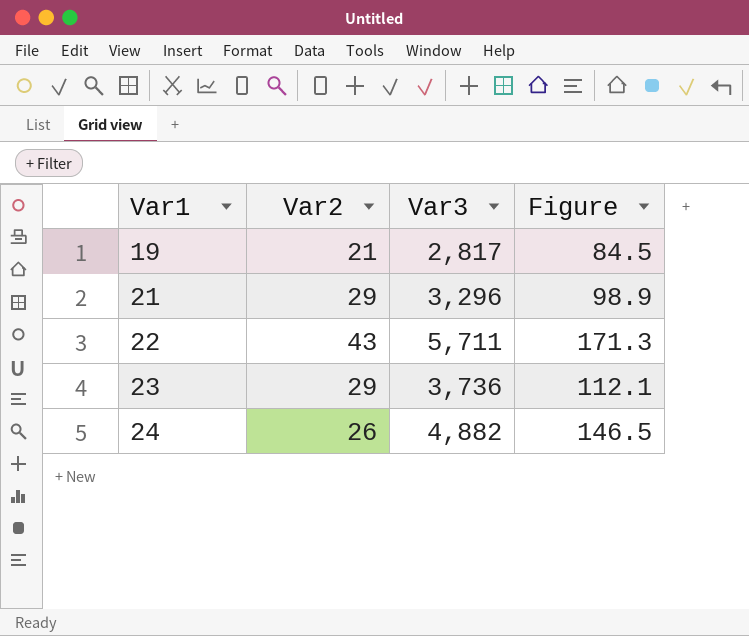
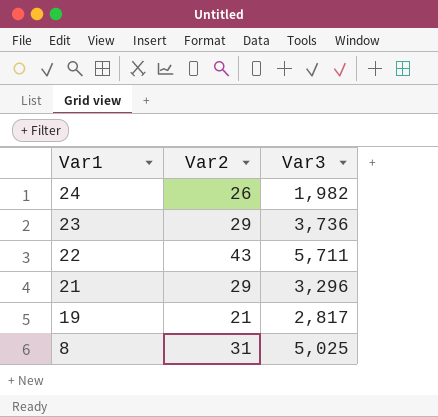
row order: Var1 ascending -> Var1 descending
column Figure | formula: [Var3] * 0.03 -> none
24 | Var3: 4,882 -> 1,982
row 8: none -> 31 | 5,025

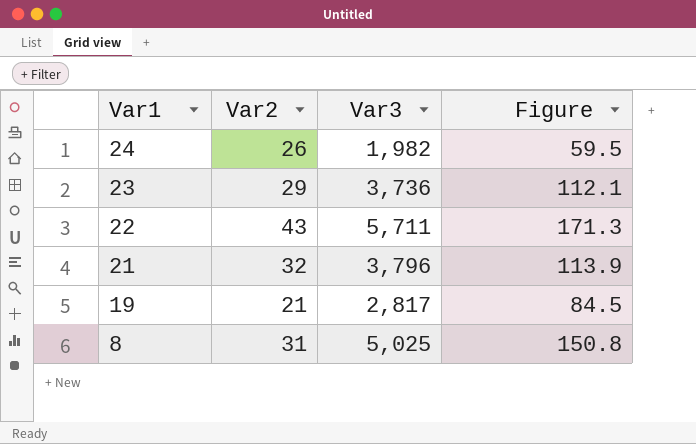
column Figure | formula: none -> [Var3] * 0.03
21 | Var2: 29 -> 32
21 | Var3: 3,296 -> 3,796

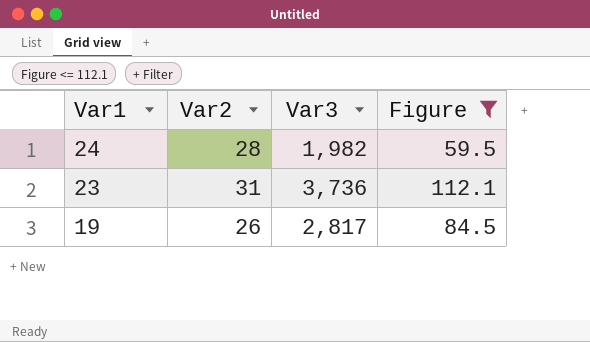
filter: none -> Figure <= 112.1
24 | Var2: 26 -> 28
23 | Var2: 29 -> 31
19 | Var2: 21 -> 26

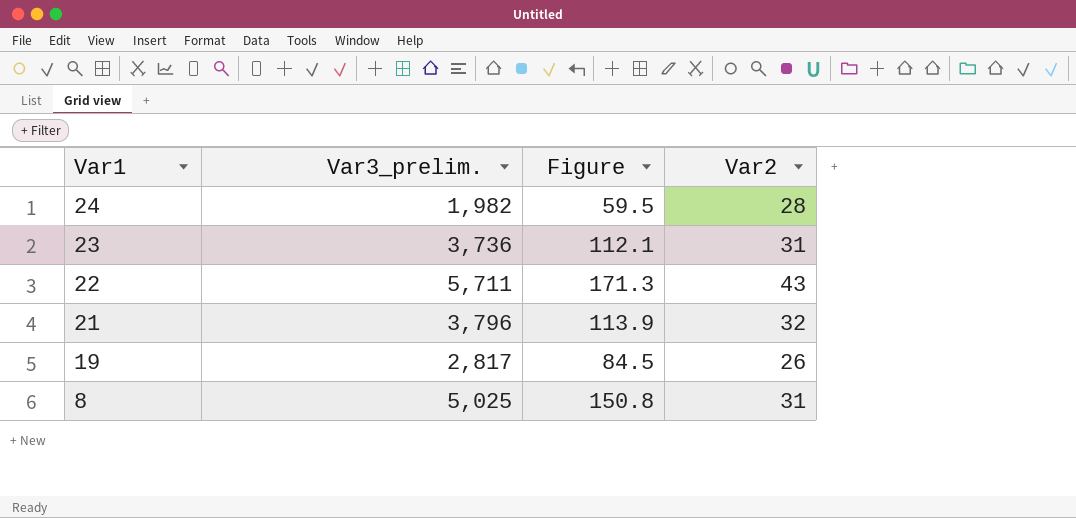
filter: Figure <= 112.1 -> none
column name: Var3 -> Var3_prelim.
column Var2 | position: 2 -> 4

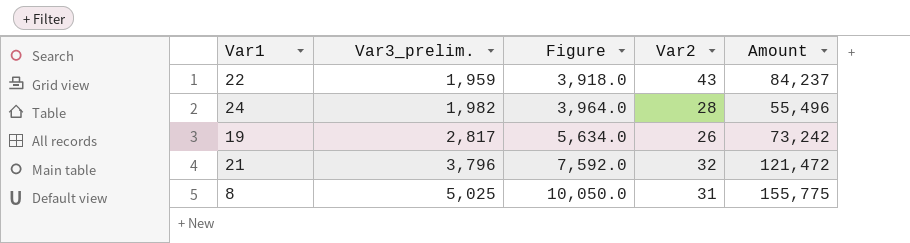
row order: Var1 descending -> Var3_prelim. ascending
column Figure | formula: [Var3_prelim.] * 0.03 -> [Var3_prelim.] * 2
column Amount | formula: none -> [Var3_prelim.] * [Var2]
row 23: 3,736 | 112.1 | 31 -> none
22 | Var3_prelim.: 5,711 -> 1,959

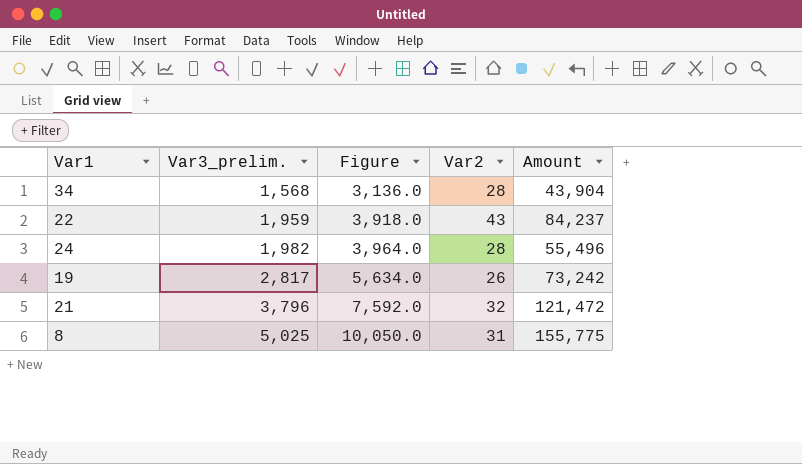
row 34: none -> 1,568 | 3,136.0 | 28 | 43,904

